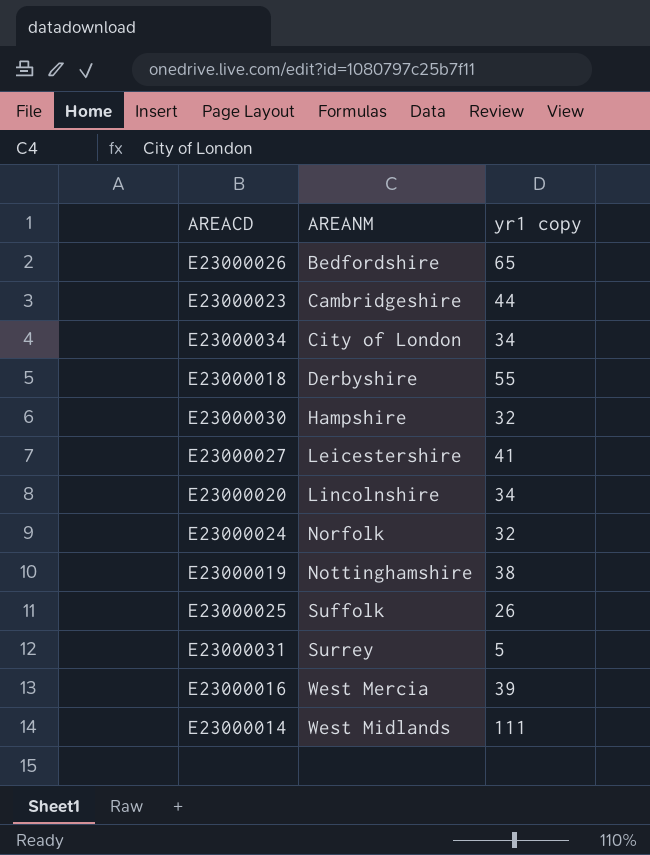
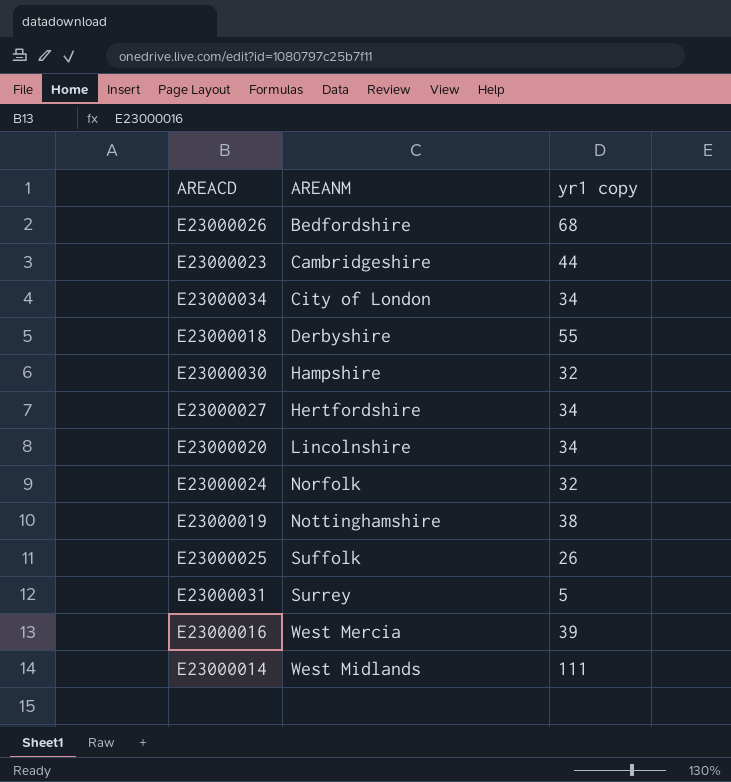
E23000026 | yr1 copy: 65 -> 68
E23000027 | AREANM: Leicestershire -> Hertfordshire
E23000027 | yr1 copy: 41 -> 34

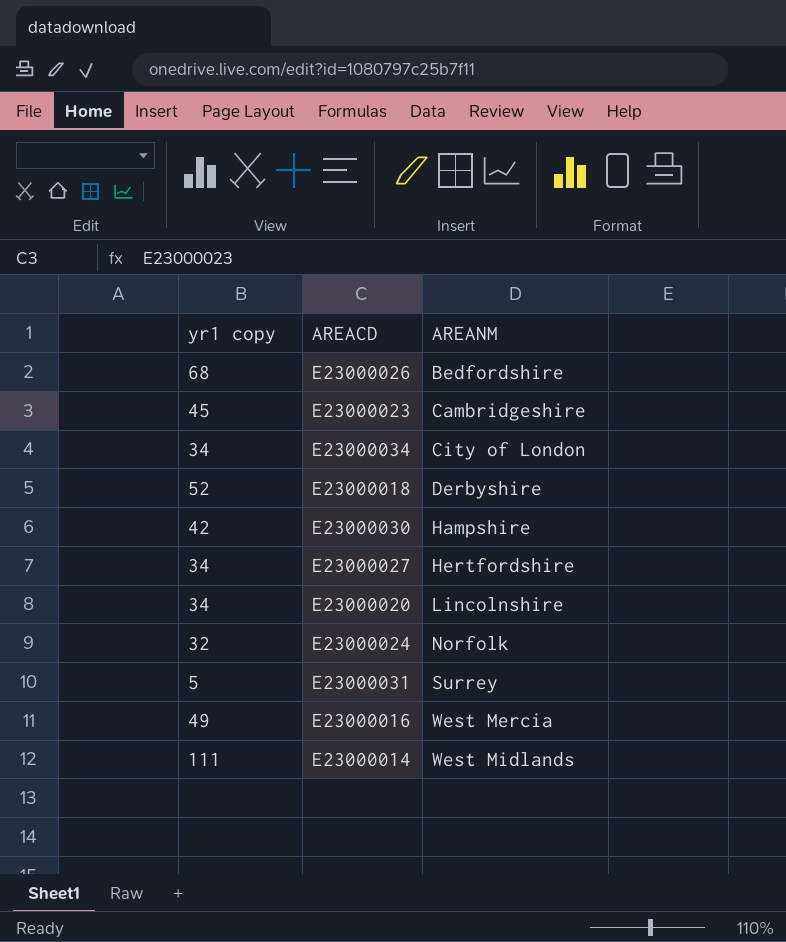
column yr1 copy | position: 3 -> 1
row E23000019: Nottinghamshire | 38 -> none
row E23000025: Suffolk | 26 -> none
E23000023 | yr1 copy: 44 -> 45
E23000018 | yr1 copy: 55 -> 52
E23000030 | yr1 copy: 32 -> 42
E23000016 | yr1 copy: 39 -> 49

